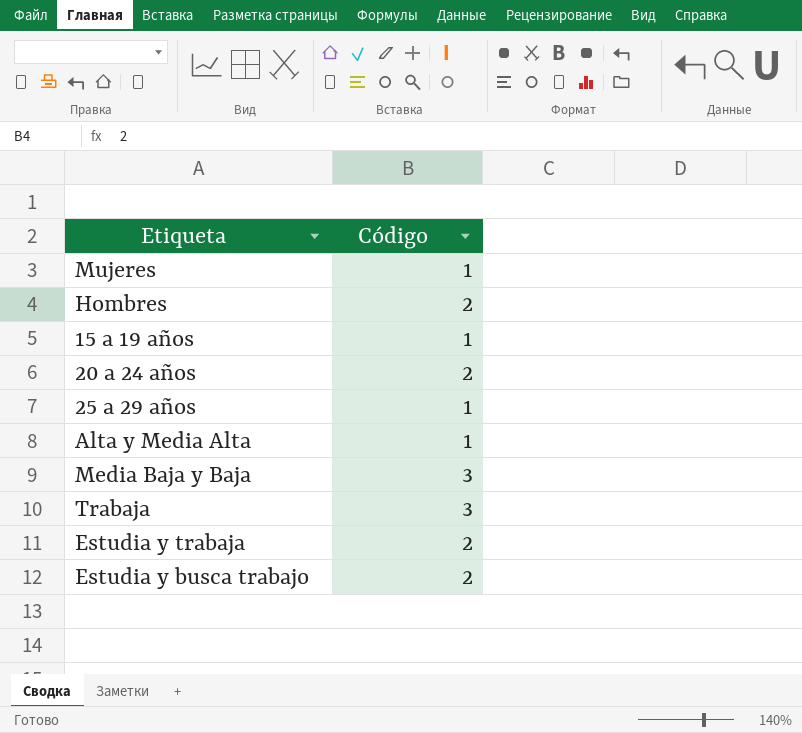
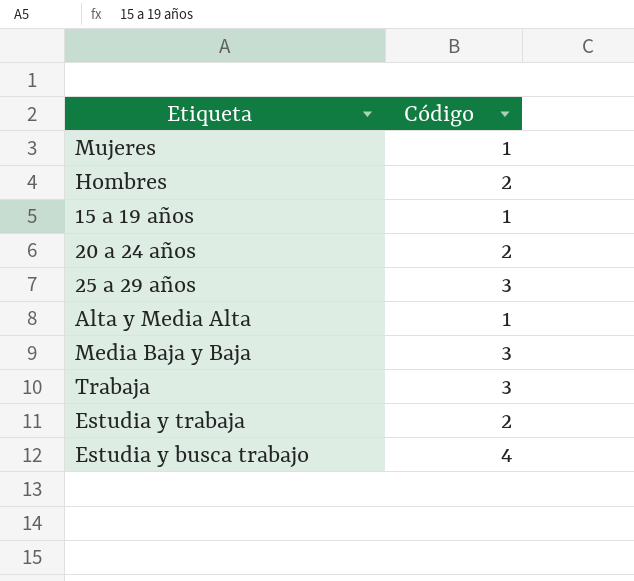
25 a 29 años | Código: 1 -> 3
Estudia y busca trabajo | Código: 2 -> 4

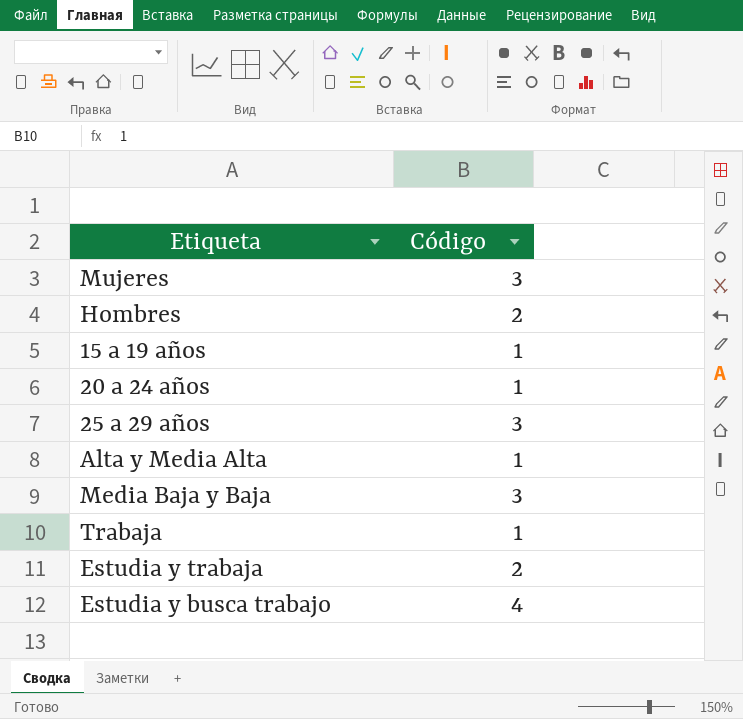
Mujeres | Código: 1 -> 3
20 a 24 años | Código: 2 -> 1
Trabaja | Código: 3 -> 1

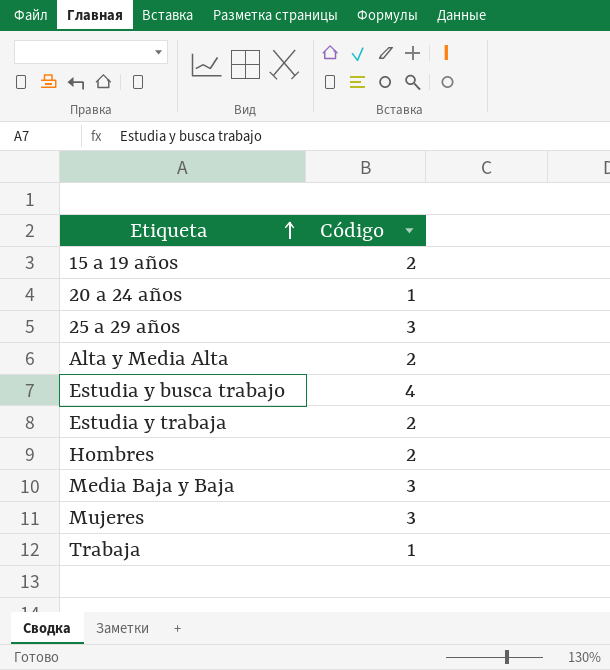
row order: none -> Etiqueta ascending
15 a 19 años | Código: 1 -> 2
Alta y Media Alta | Código: 1 -> 2

